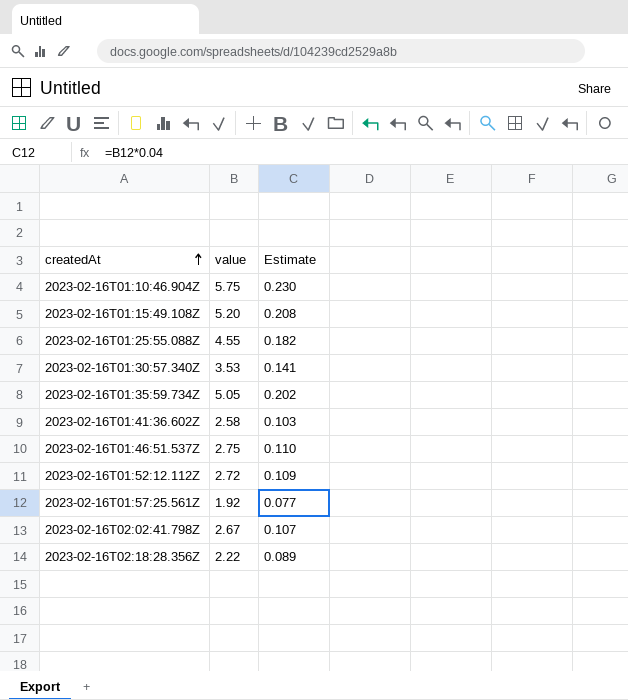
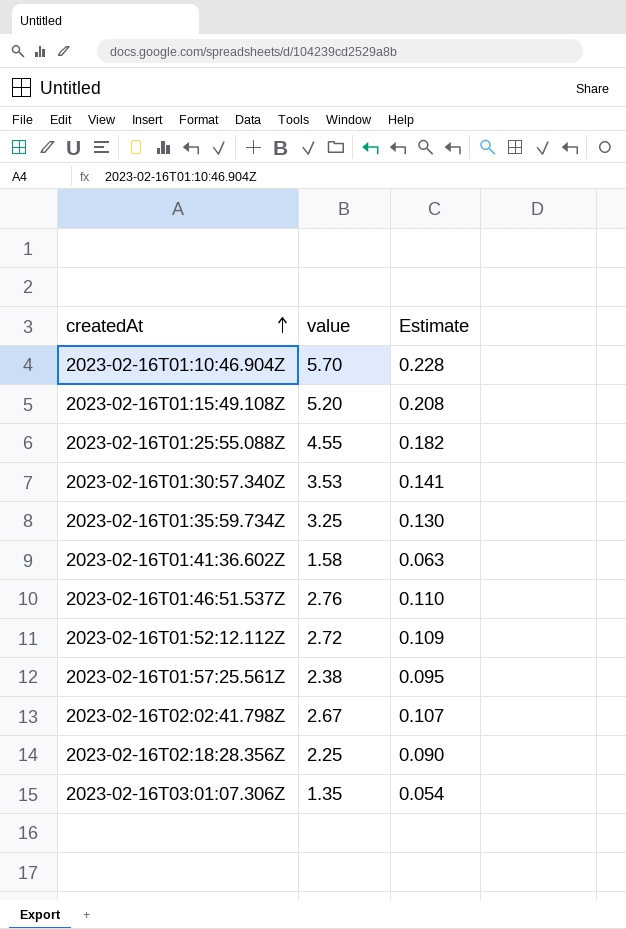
2023-02-16T01:10:46.904Z | value: 5.75 -> 5.70
2023-02-16T01:10:46.904Z | Estimate: 0.230 -> 0.228
2023-02-16T01:35:59.734Z | value: 5.05 -> 3.25
2023-02-16T01:35:59.734Z | Estimate: 0.202 -> 0.130
2023-02-16T01:41:36.602Z | value: 2.58 -> 1.58
2023-02-16T01:41:36.602Z | Estimate: 0.103 -> 0.063
2023-02-16T01:46:51.537Z | value: 2.75 -> 2.76
2023-02-16T01:57:25.561Z | value: 1.92 -> 2.38
2023-02-16T01:57:25.561Z | Estimate: 0.077 -> 0.095
2023-02-16T02:18:28.356Z | value: 2.22 -> 2.25
2023-02-16T02:18:28.356Z | Estimate: 0.089 -> 0.090
row 2023-02-16T03:01:07.306Z: none -> 1.35 | 0.054

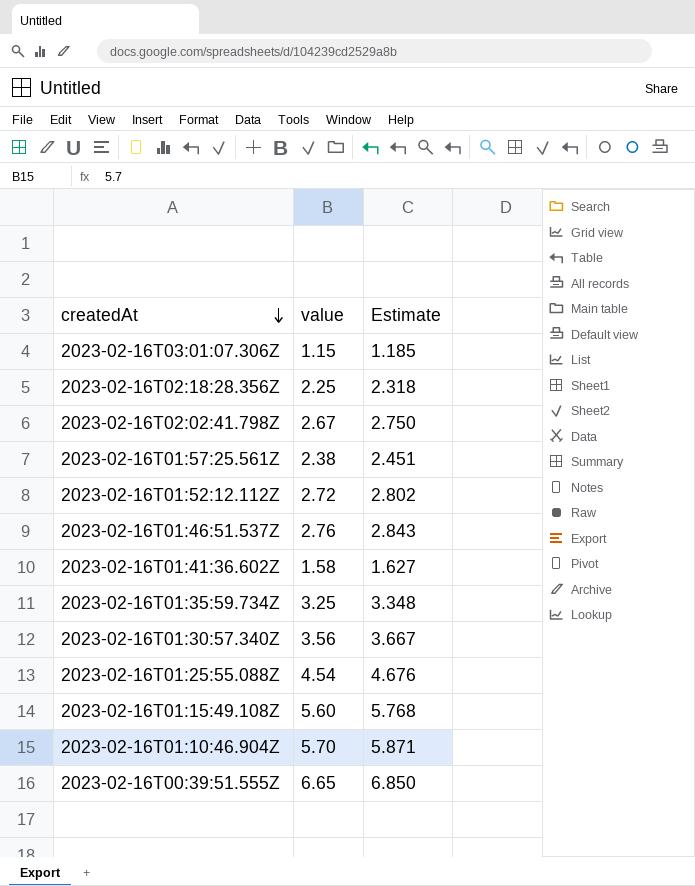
row order: createdAt ascending -> createdAt descending
column Estimate | formula: [value] * 0.04 -> [value] * 1.03
2023-02-16T03:01:07.306Z | value: 1.35 -> 1.15
2023-02-16T01:30:57.340Z | value: 3.53 -> 3.56
2023-02-16T01:25:55.088Z | value: 4.55 -> 4.54
2023-02-16T01:15:49.108Z | value: 5.20 -> 5.60
row 2023-02-16T00:39:51.555Z: none -> 6.65 | 6.850

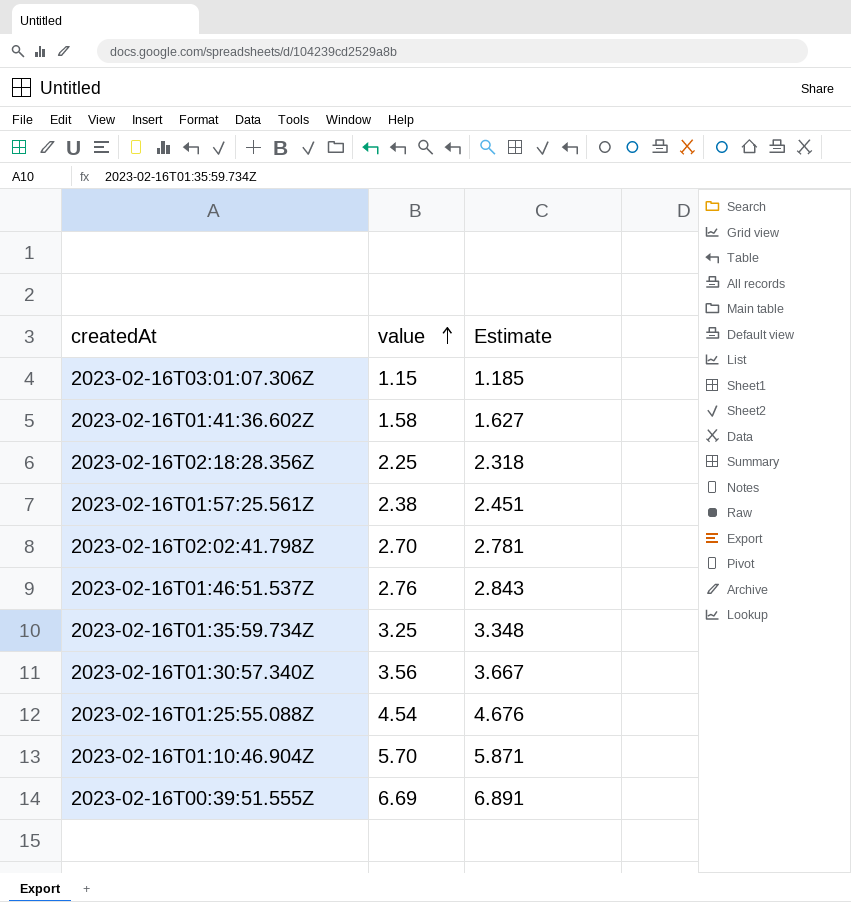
row order: createdAt descending -> value ascending
row 2023-02-16T01:52:12.112Z: 2.72 | 2.802 -> none
row 2023-02-16T01:15:49.108Z: 5.60 | 5.768 -> none
2023-02-16T02:02:41.798Z | value: 2.67 -> 2.70
2023-02-16T02:02:41.798Z | Estimate: 2.750 -> 2.781
2023-02-16T00:39:51.555Z | value: 6.65 -> 6.69
2023-02-16T00:39:51.555Z | Estimate: 6.850 -> 6.891

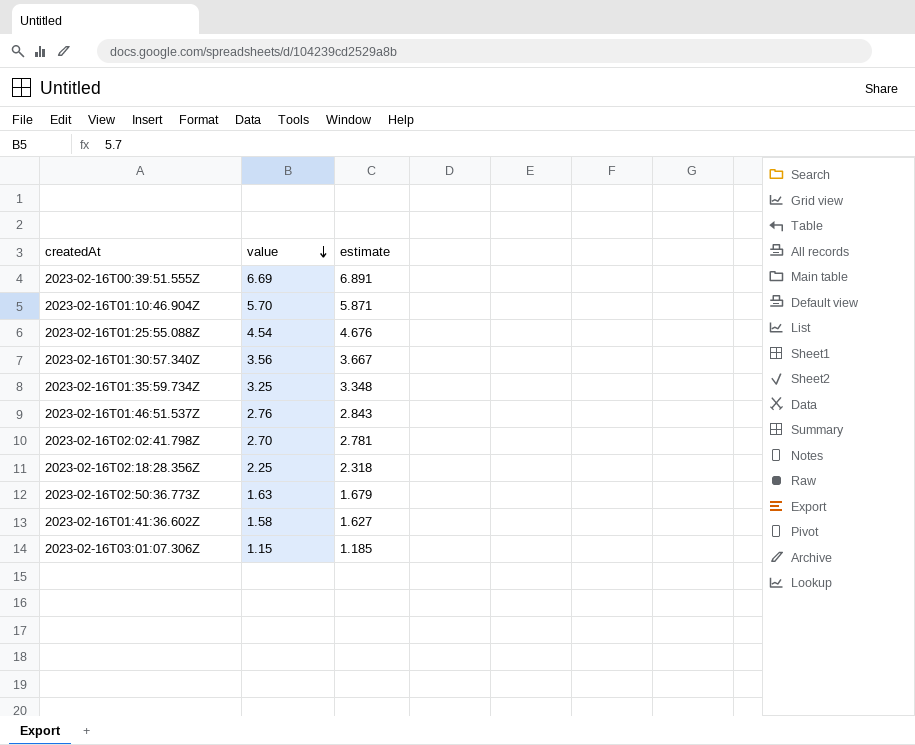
row order: value ascending -> value descending
column name: Estimate -> estimate
row 2023-02-16T01:57:25.561Z: 2.38 | 2.451 -> none
row 2023-02-16T02:50:36.773Z: none -> 1.63 | 1.679

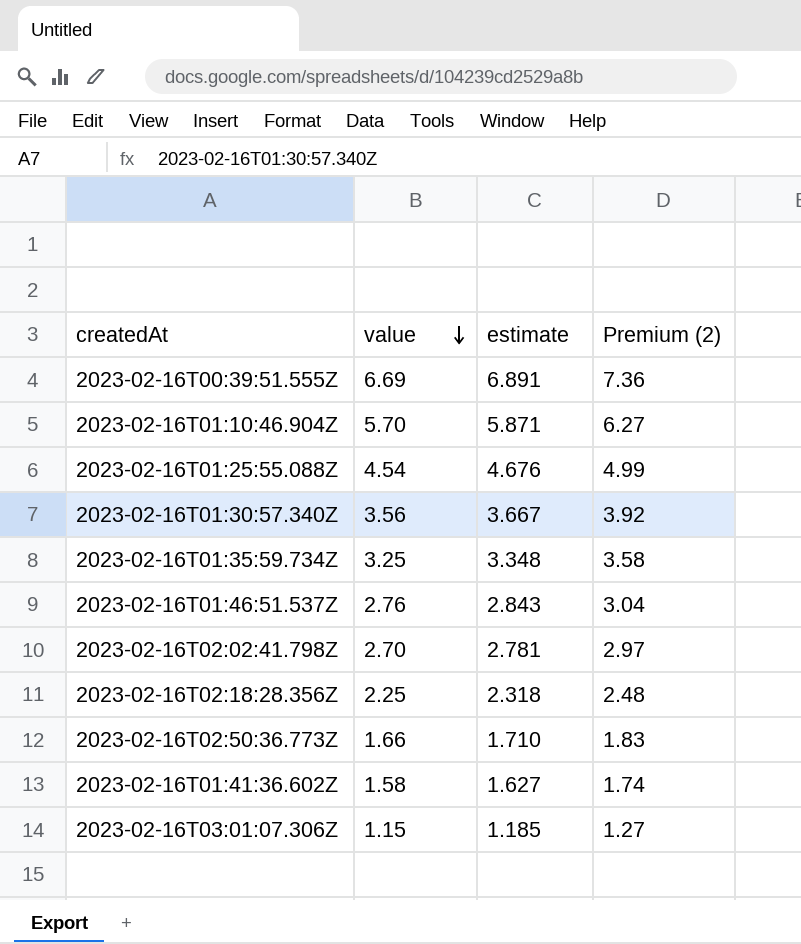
column Premium (2) | formula: none -> [value] * 1.1
2023-02-16T02:50:36.773Z | value: 1.63 -> 1.66
2023-02-16T02:50:36.773Z | estimate: 1.679 -> 1.710

